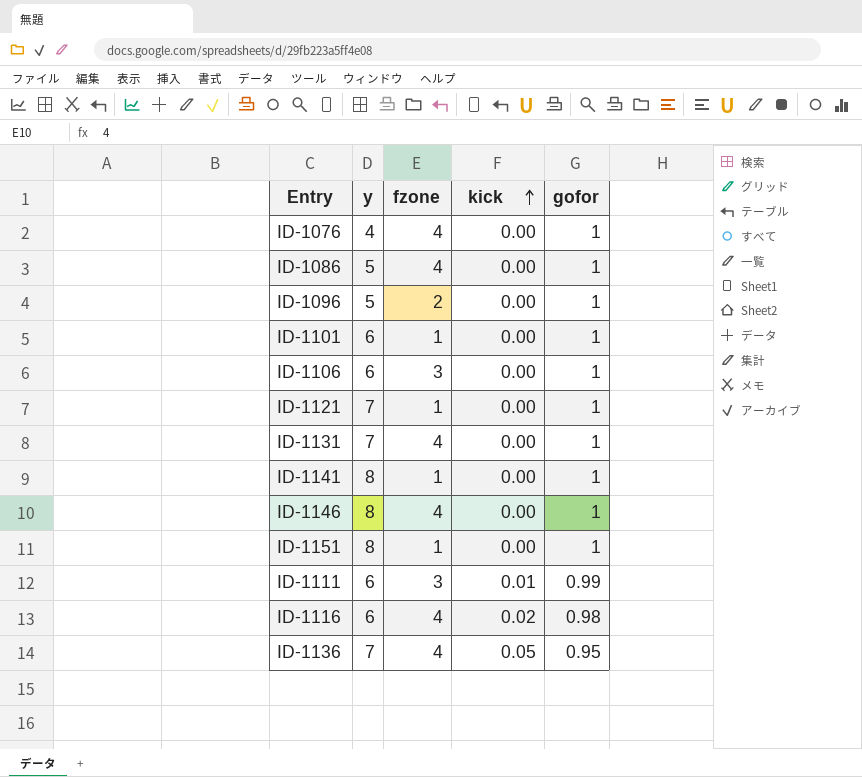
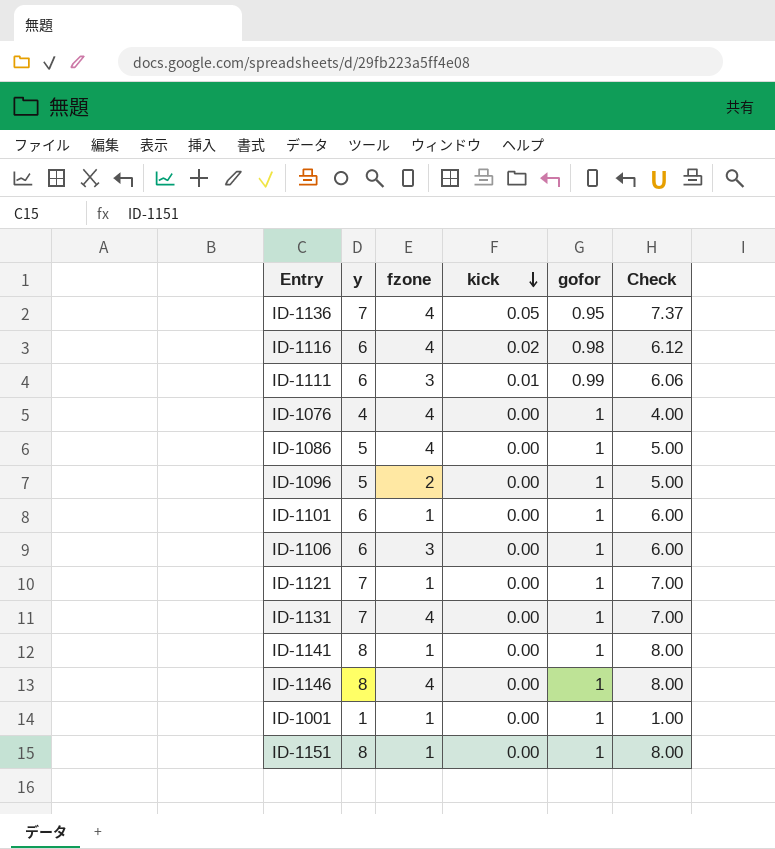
row order: kick ascending -> kick descending
column Check | formula: none -> [y] / [gofor]
row ID-1001: none -> 1 | 1 | 0.00 | 1 | 1.00

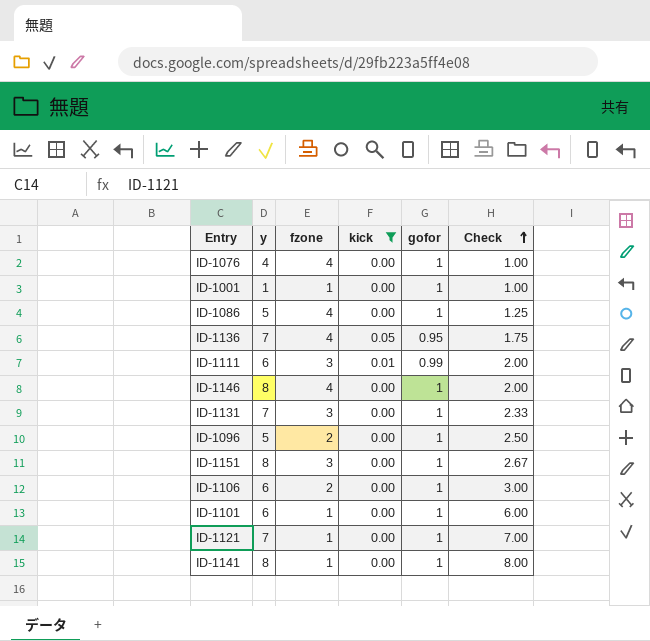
filter: none -> kick != 0.02
row order: kick descending -> Check ascending
column Check | formula: [y] / [gofor] -> [y] / [fzone]
ID-1131 | fzone: 4 -> 3
ID-1151 | fzone: 1 -> 3
ID-1106 | fzone: 3 -> 2

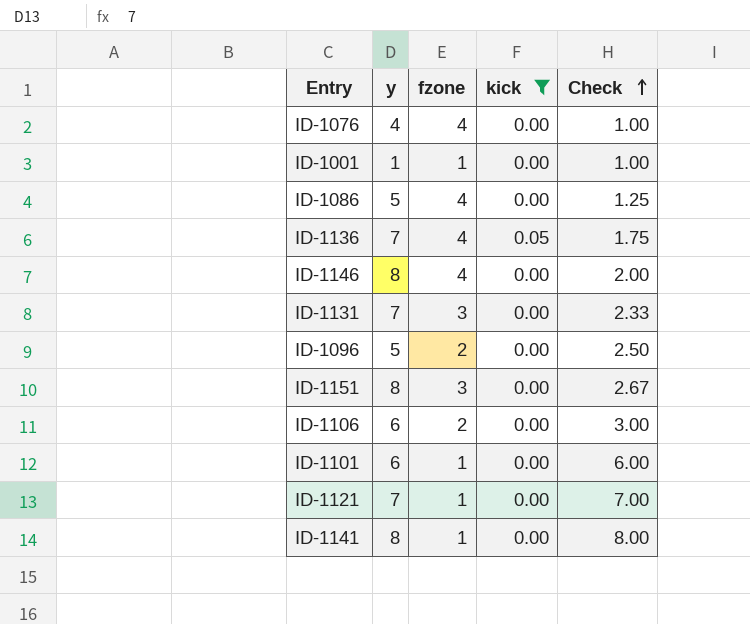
column gofor | position: 5 -> none
row ID-1111: 6 | 3 | 0.01 | 0.99 | 2.00 -> none

